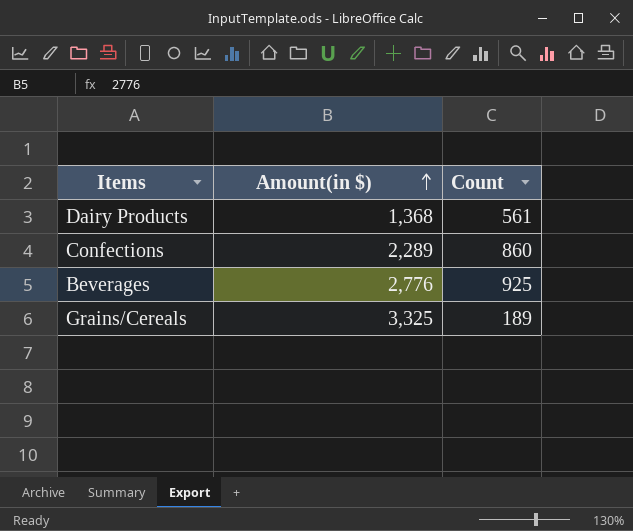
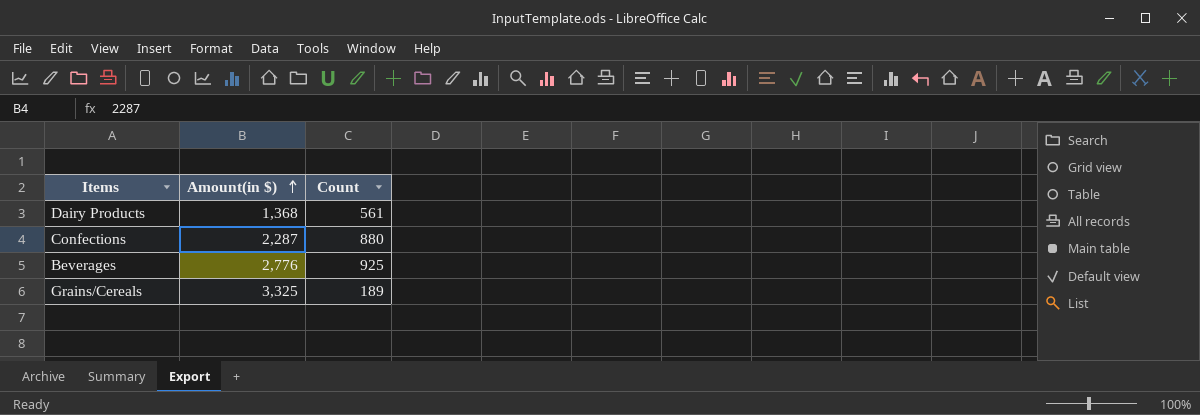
Confections | Amount(in $): 2,289 -> 2,287
Confections | Count: 860 -> 880

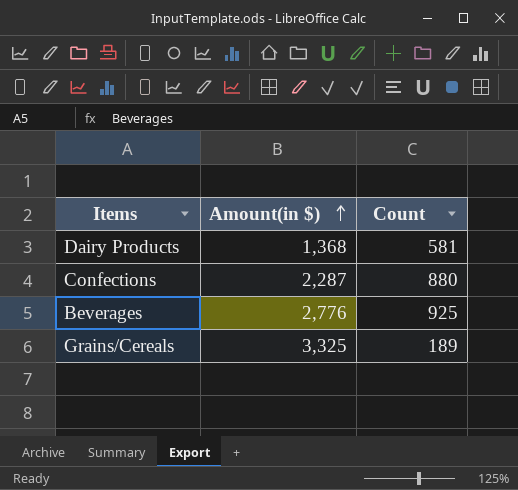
Dairy Products | Count: 561 -> 581

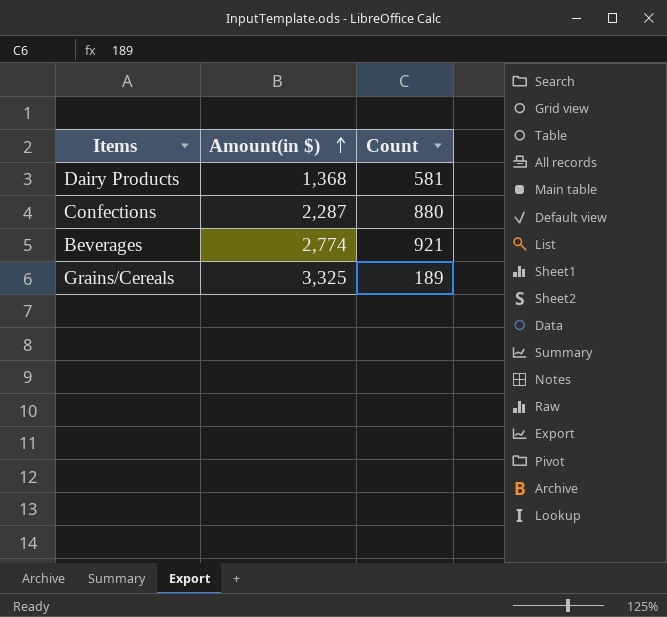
Beverages | Amount(in $): 2,776 -> 2,774
Beverages | Count: 925 -> 921

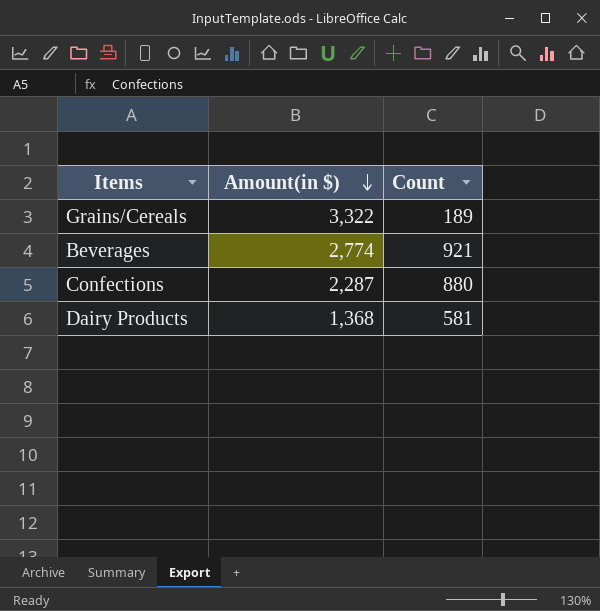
row order: Amount(in $) ascending -> Amount(in $) descending
Grains/Cereals | Amount(in $): 3,325 -> 3,322

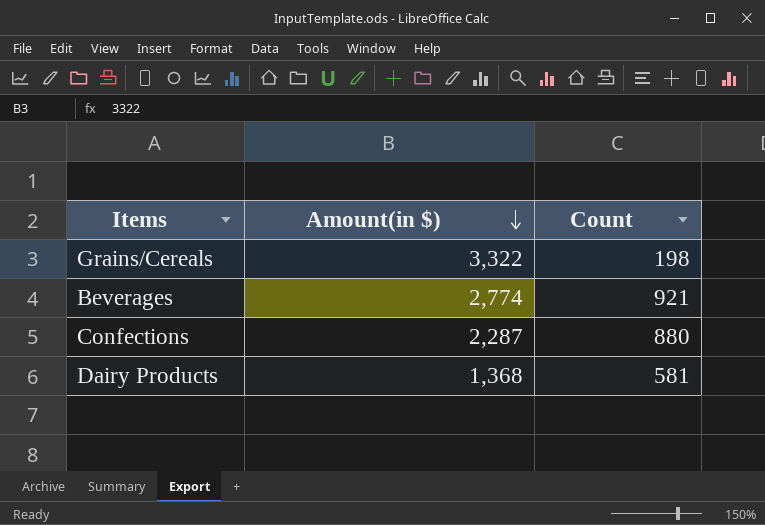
Grains/Cereals | Count: 189 -> 198

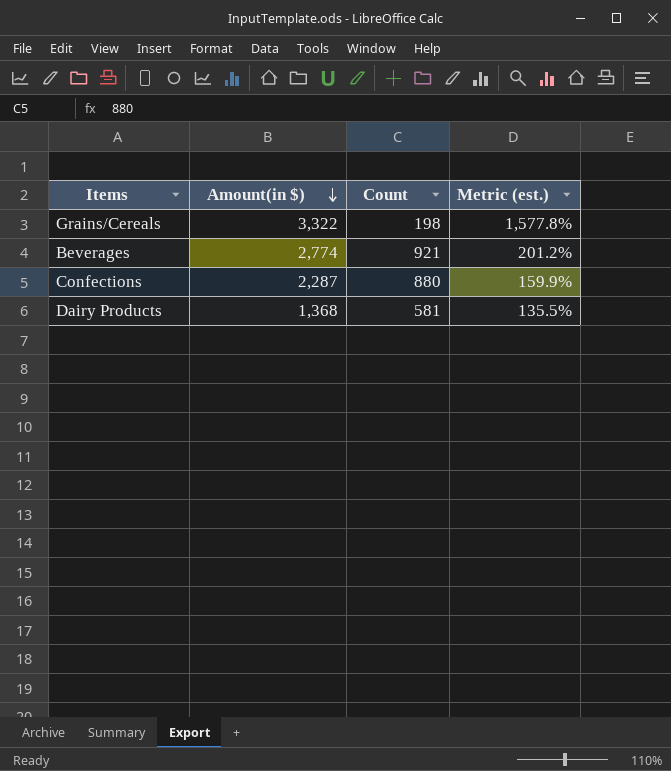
column Metric (est.) | formula: none -> ([Amount(in $)] - [Count]) / [Count]

